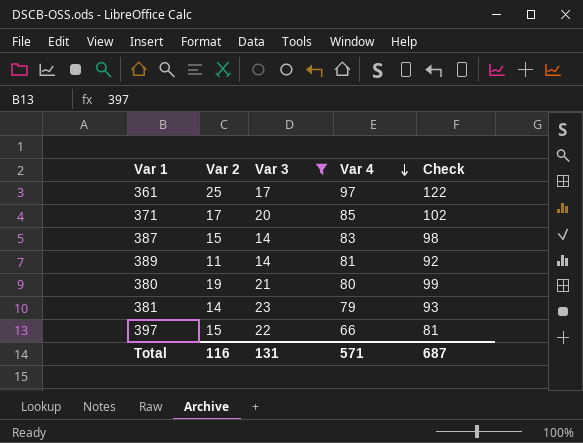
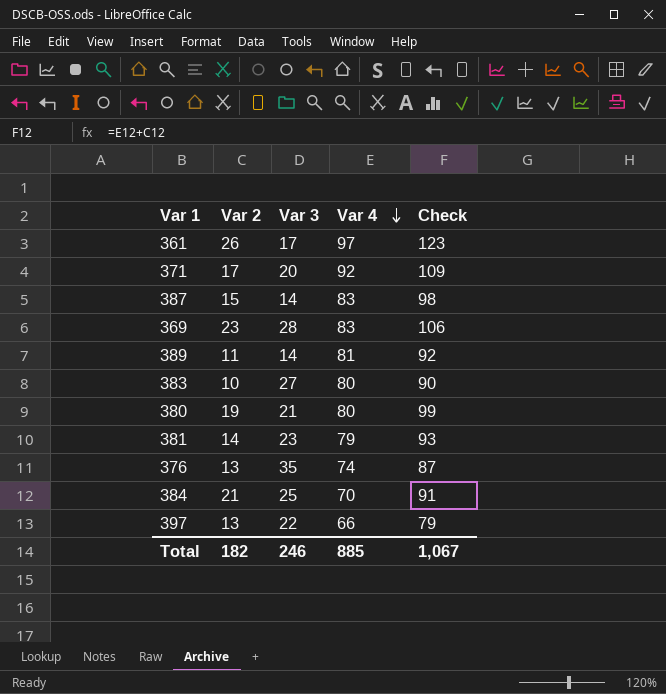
filter: Var 3 <= 23 -> none
361 | Var 2: 25 -> 26
361 | Check: 122 -> 123
371 | Var 4: 85 -> 92
371 | Check: 102 -> 109
397 | Var 2: 15 -> 13
397 | Check: 81 -> 79
Total | Var 2: 116 -> 182
Total | Var 3: 131 -> 246
Total | Var 4: 571 -> 885
Total | Check: 687 -> 1,067

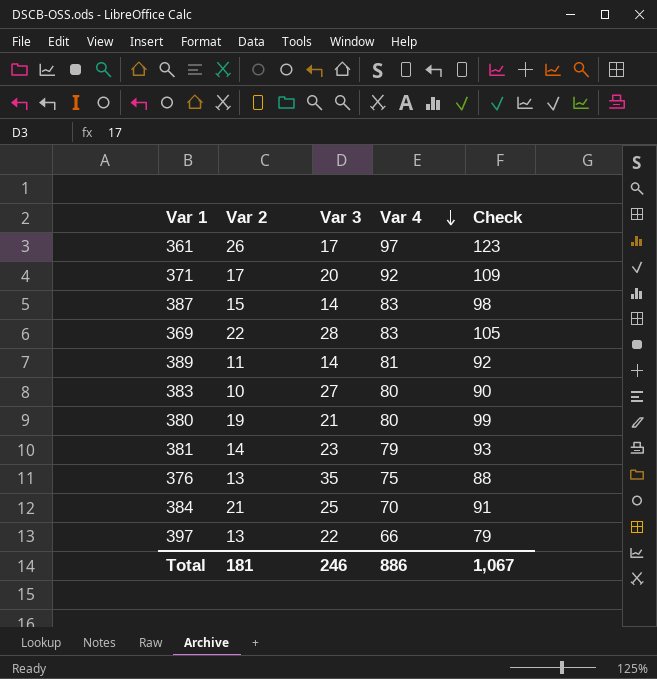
369 | Var 2: 23 -> 22
369 | Check: 106 -> 105
376 | Var 4: 74 -> 75
376 | Check: 87 -> 88
Total | Var 2: 182 -> 181
Total | Var 4: 885 -> 886

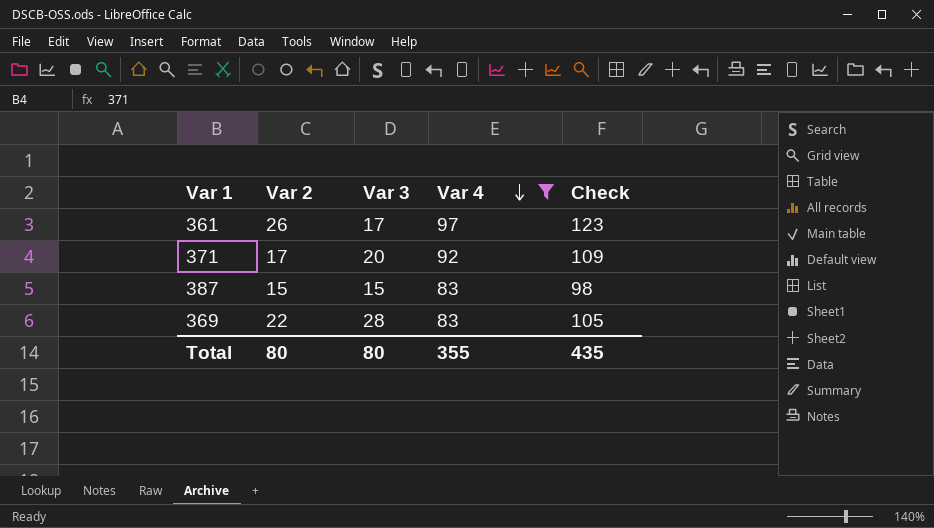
filter: none -> Var 4 >= 83
387 | Var 3: 14 -> 15
Total | Var 2: 181 -> 80
Total | Var 3: 246 -> 80
Total | Var 4: 886 -> 355
Total | Check: 1,067 -> 435

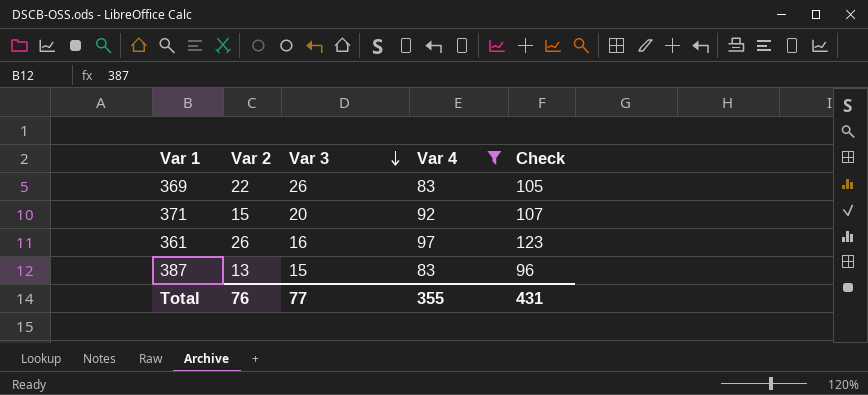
row order: Var 4 descending -> Var 3 descending
369 | Var 3: 28 -> 26
371 | Var 2: 17 -> 15
371 | Check: 109 -> 107
361 | Var 3: 17 -> 16
387 | Var 2: 15 -> 13
387 | Check: 98 -> 96
Total | Var 2: 80 -> 76
Total | Var 3: 80 -> 77
Total | Check: 435 -> 431

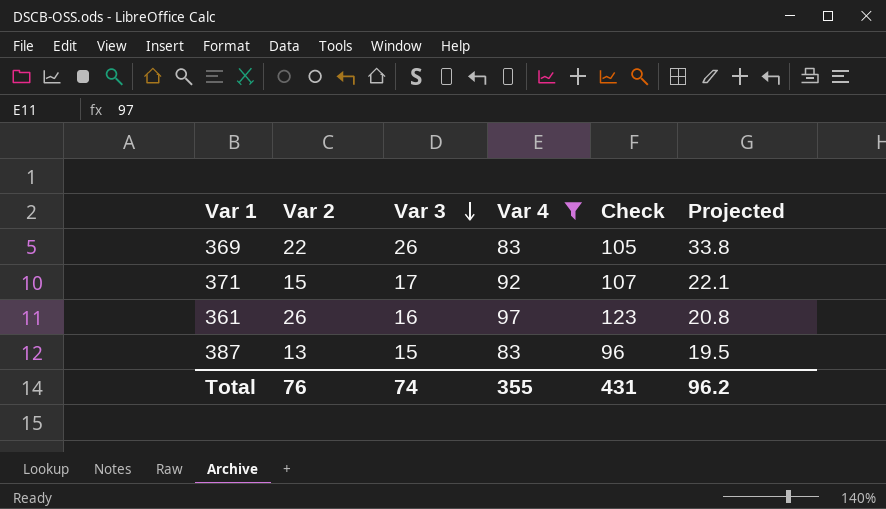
column Projected | formula: none -> [Var 3] * 1.3
371 | Var 3: 20 -> 17
Total | Var 3: 77 -> 74

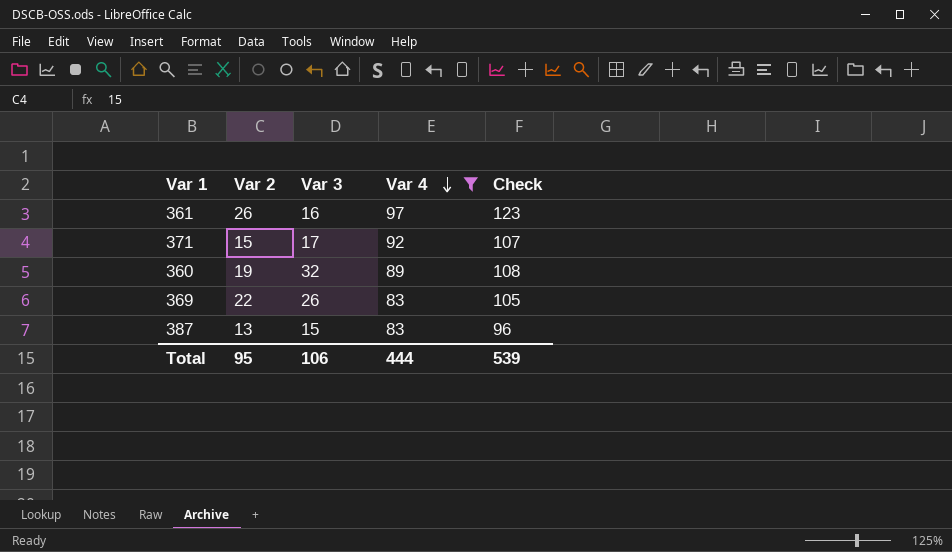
row order: Var 3 descending -> Var 4 descending
column Projected | formula: [Var 3] * 1.3 -> none
row 360: none -> 19 | 32 | 89 | 108
Total | Var 2: 76 -> 95
Total | Var 3: 74 -> 106
Total | Var 4: 355 -> 444
Total | Check: 431 -> 539

